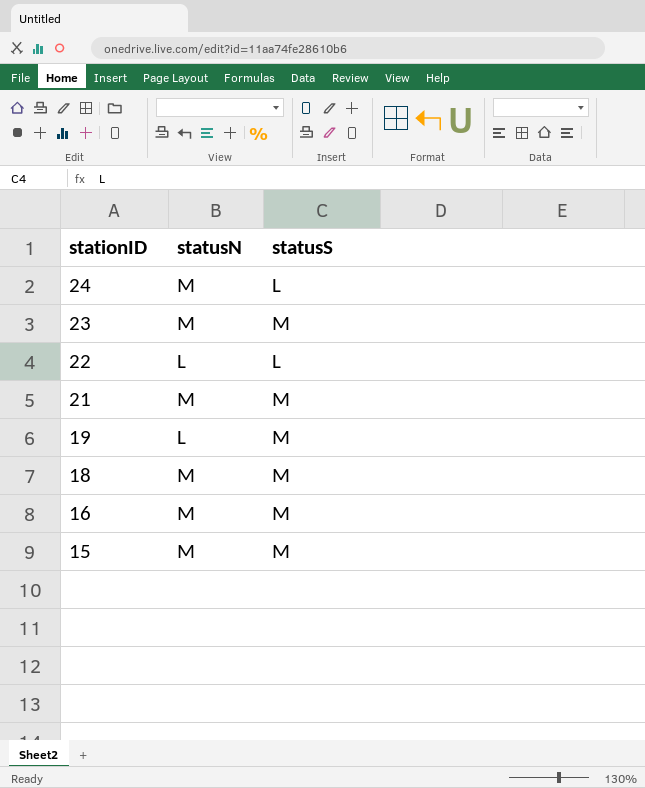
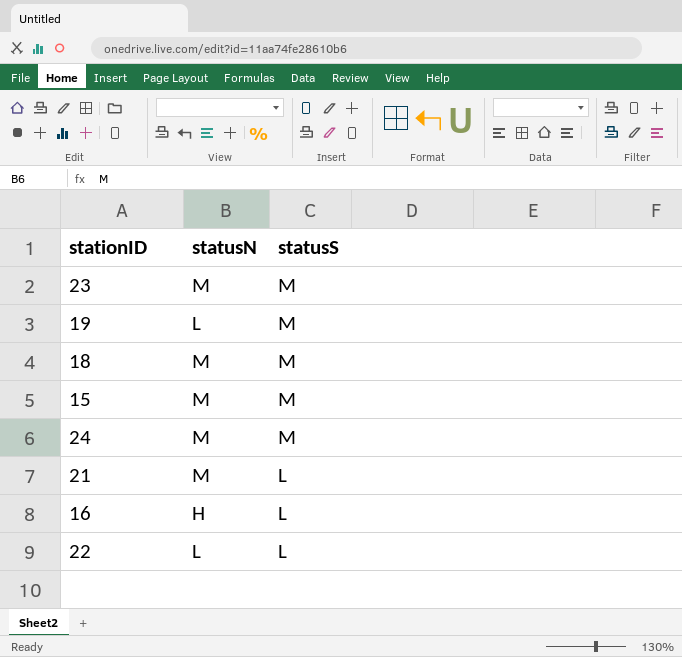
row order: stationID descending -> statusS descending
24 | statusS: L -> M
21 | statusS: M -> L
16 | statusN: M -> H
16 | statusS: M -> L

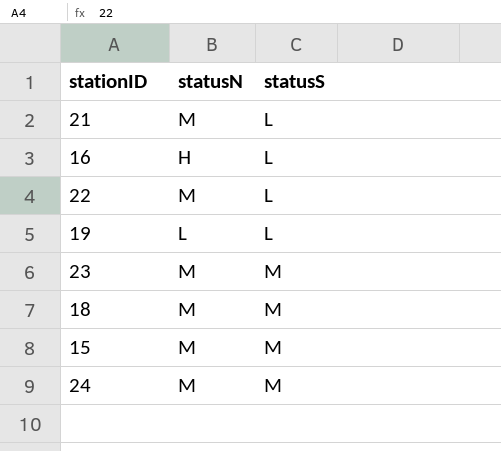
row order: statusS descending -> statusS ascending
22 | statusN: L -> M
19 | statusS: M -> L

